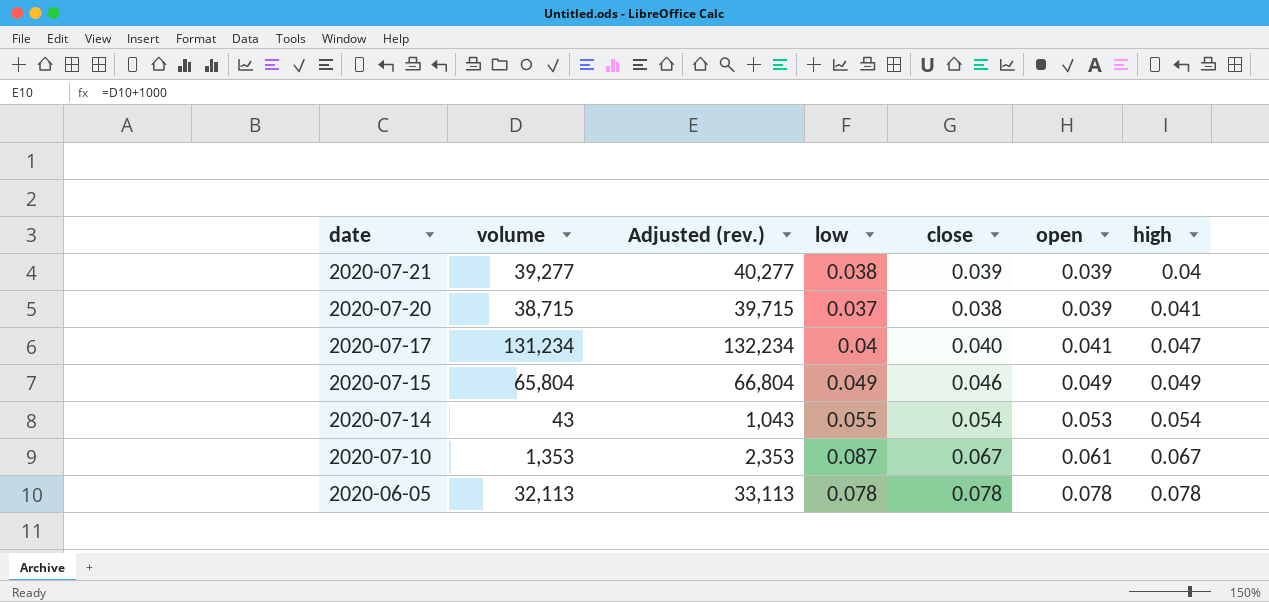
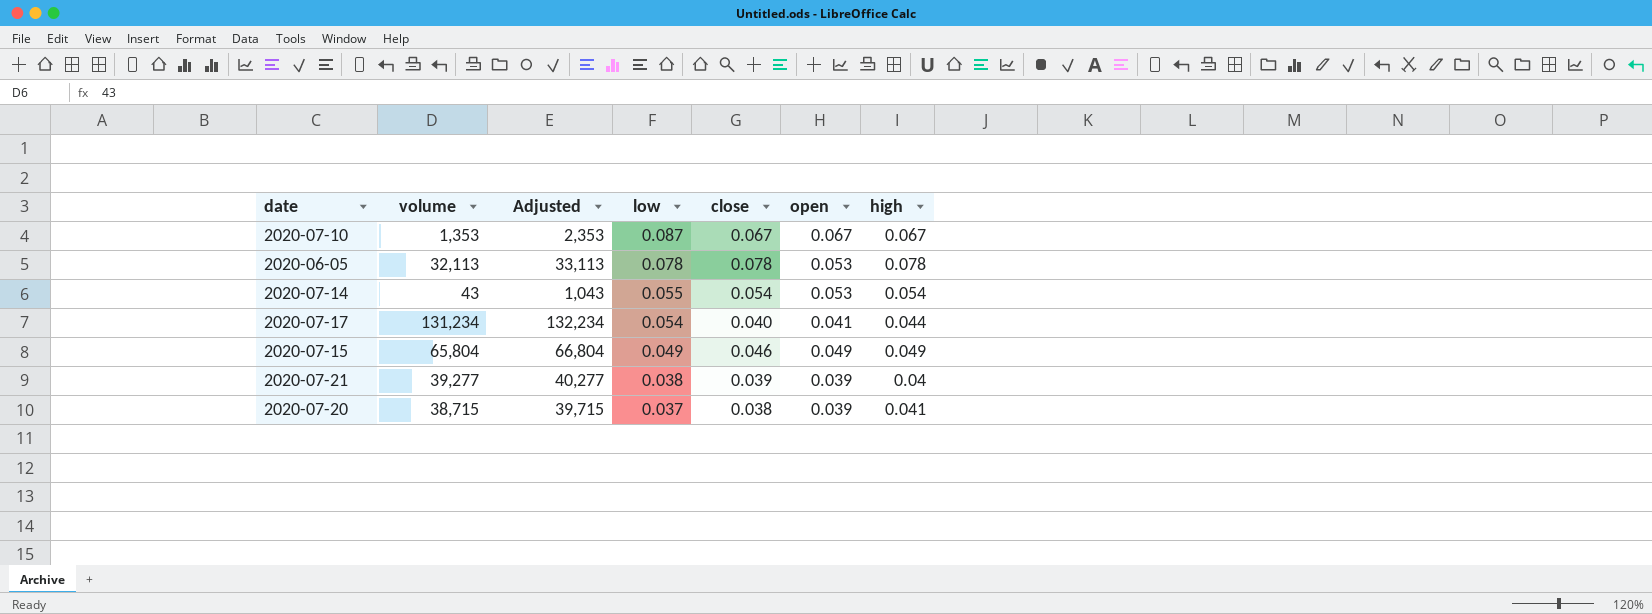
row order: date descending -> low descending
column name: Adjusted (rev.) -> Adjusted
2020-07-10 | open: 0.061 -> 0.067
2020-06-05 | open: 0.078 -> 0.053
2020-07-17 | low: 0.04 -> 0.054
2020-07-17 | high: 0.047 -> 0.044

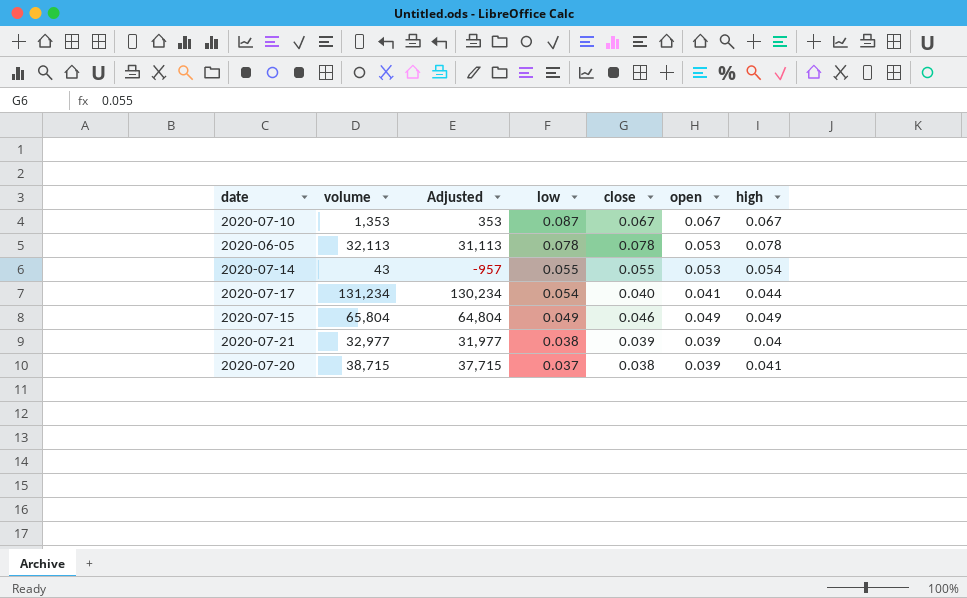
column Adjusted | formula: [volume] + 1000 -> [volume] - 1000
2020-07-14 | close: 0.054 -> 0.055
2020-07-21 | volume: 39,277 -> 32,977

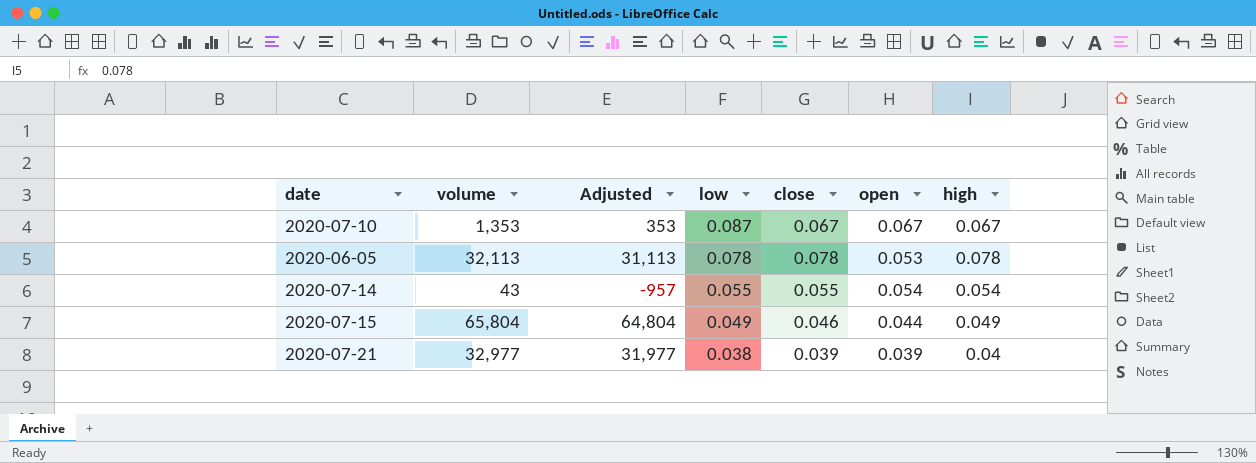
row 2020-07-17: 131,234 | 130,234 | 0.054 | 0.040 | 0.041 | 0.044 -> none
row 2020-07-20: 38,715 | 37,715 | 0.037 | 0.038 | 0.039 | 0.041 -> none
2020-07-14 | open: 0.053 -> 0.054
2020-07-15 | open: 0.049 -> 0.044

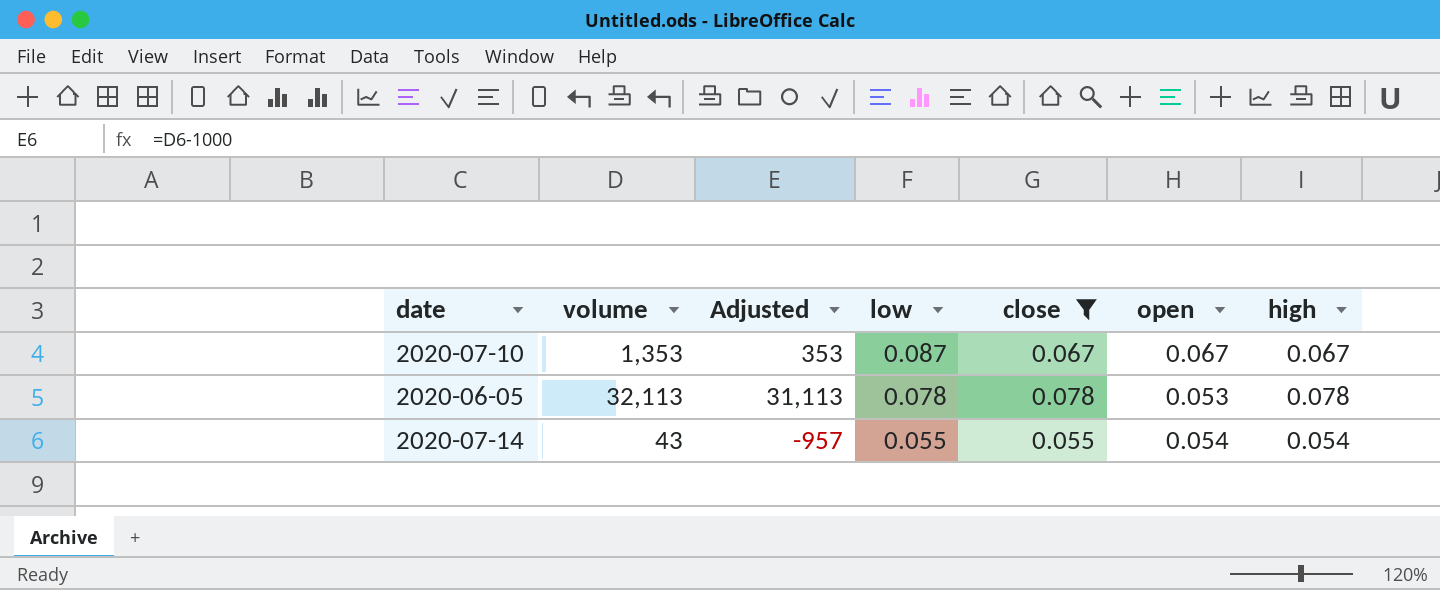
filter: none -> close >= 0.055

